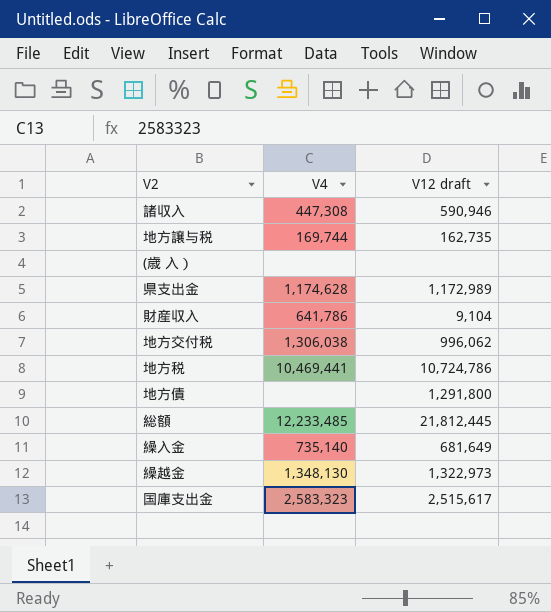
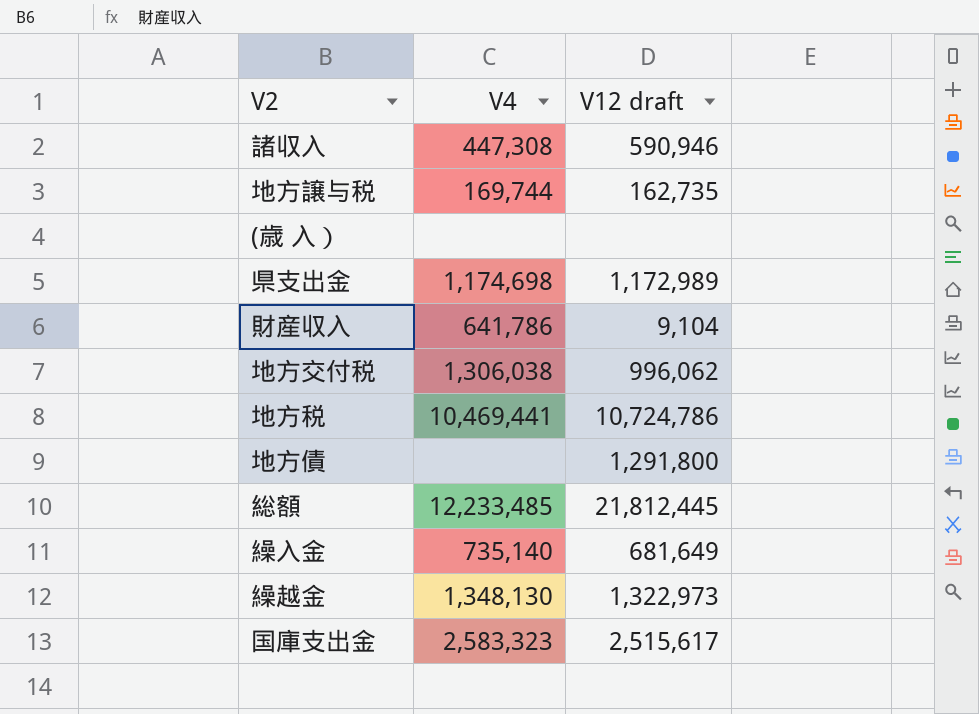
県支出金 | V4: 1,174,628 -> 1,174,698

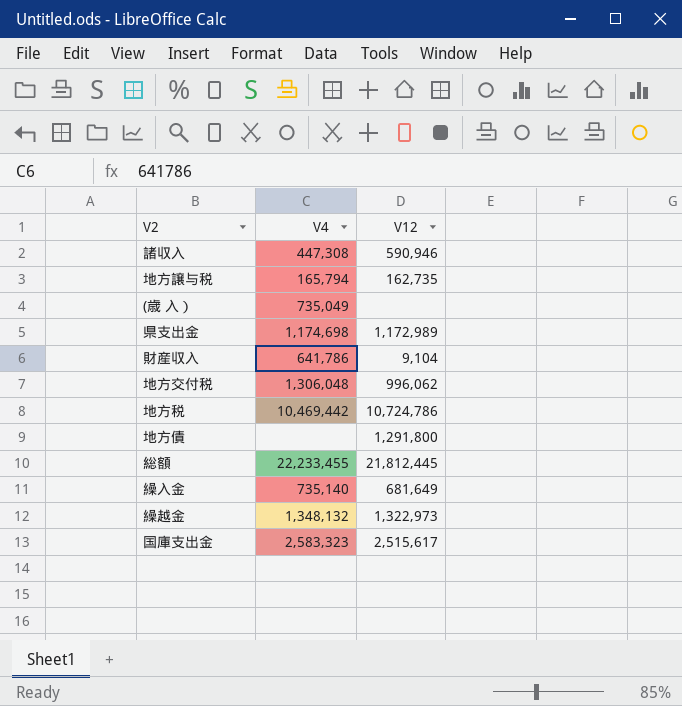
column name: V12 draft -> V12
地方譲与税 | V4: 169,744 -> 165,794
(歳 入） | V4: none -> 735,049
地方交付税 | V4: 1,306,038 -> 1,306,048
地方税 | V4: 10,469,441 -> 10,469,442
総額 | V4: 12,233,485 -> 22,233,455
繰越金 | V4: 1,348,130 -> 1,348,132

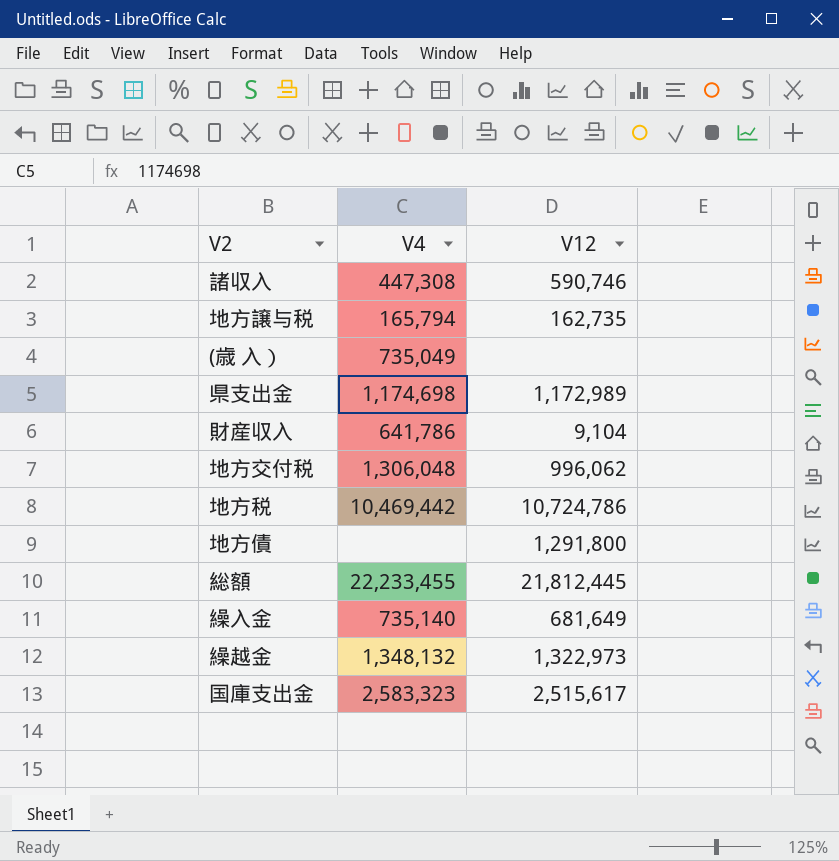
諸収入 | V12: 590,946 -> 590,746

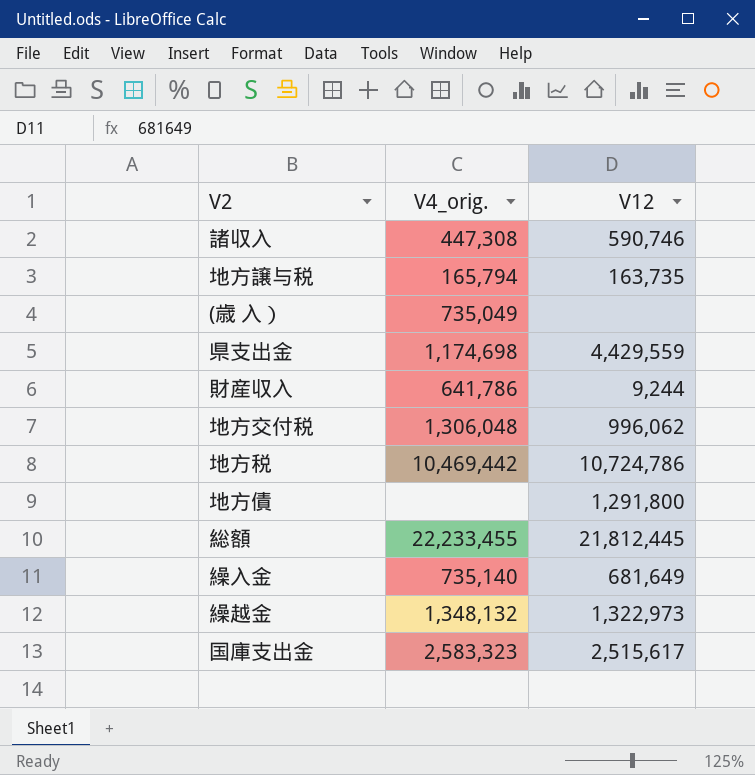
column name: V4 -> V4_orig.
地方譲与税 | V12: 162,735 -> 163,735
県支出金 | V12: 1,172,989 -> 4,429,559
財産収入 | V12: 9,104 -> 9,244

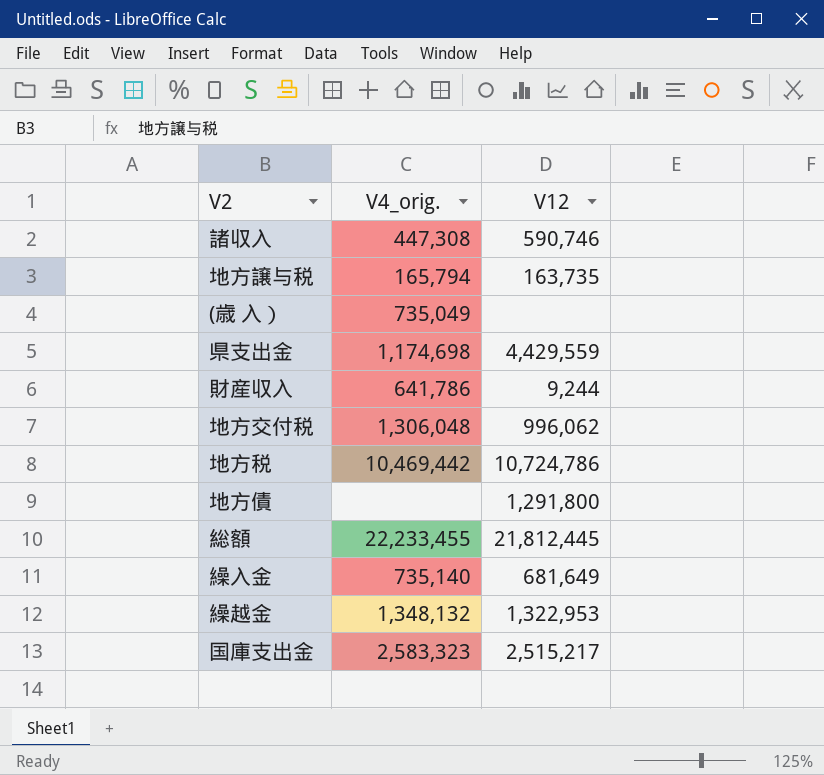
繰越金 | V12: 1,322,973 -> 1,322,953
国庫支出金 | V12: 2,515,617 -> 2,515,217

